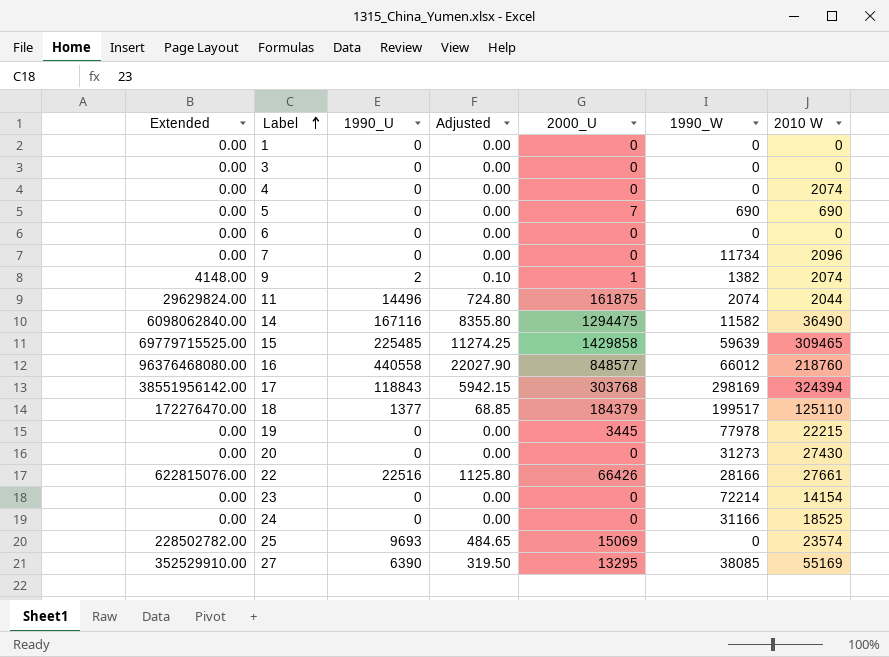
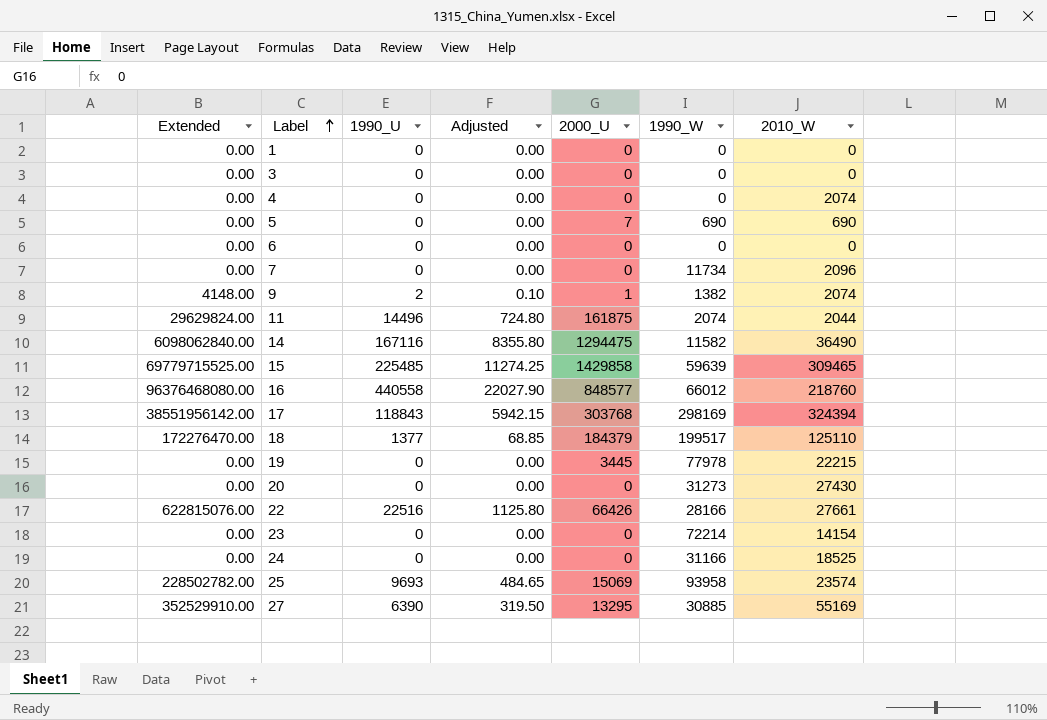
column name: 2010 W -> 2010_W
25 | 1990_W: 0 -> 93958
27 | 1990_W: 38085 -> 30885

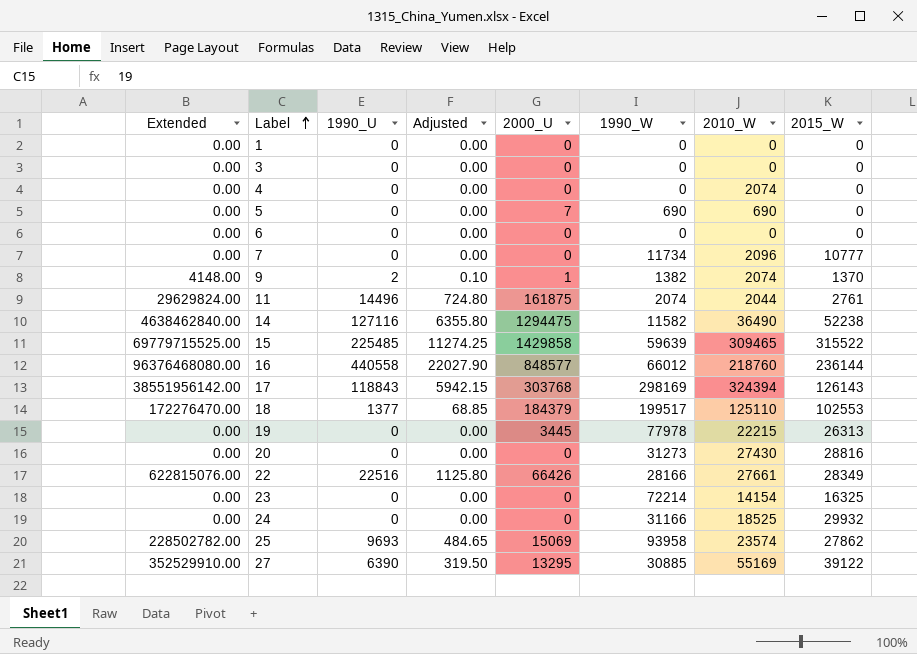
column 2015_W | position: none -> 8
14 | Extended: 6098062840.00 -> 4638462840.00
14 | 1990_U: 167116 -> 127116
14 | Adjusted: 8355.80 -> 6355.80

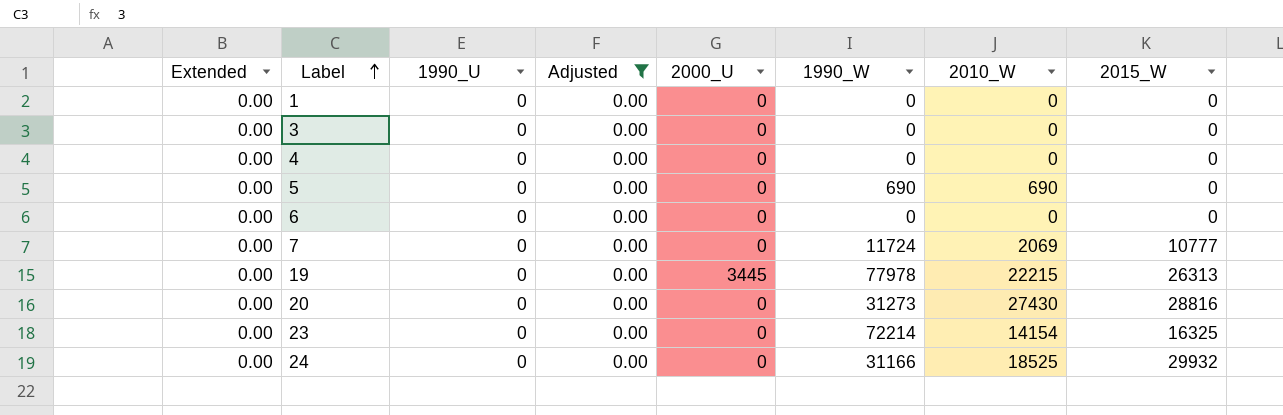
filter: none -> Adjusted = 0.00
4 | 2010_W: 2074 -> 0
5 | 2000_U: 7 -> 0
7 | 1990_W: 11734 -> 11724
7 | 2010_W: 2096 -> 2069

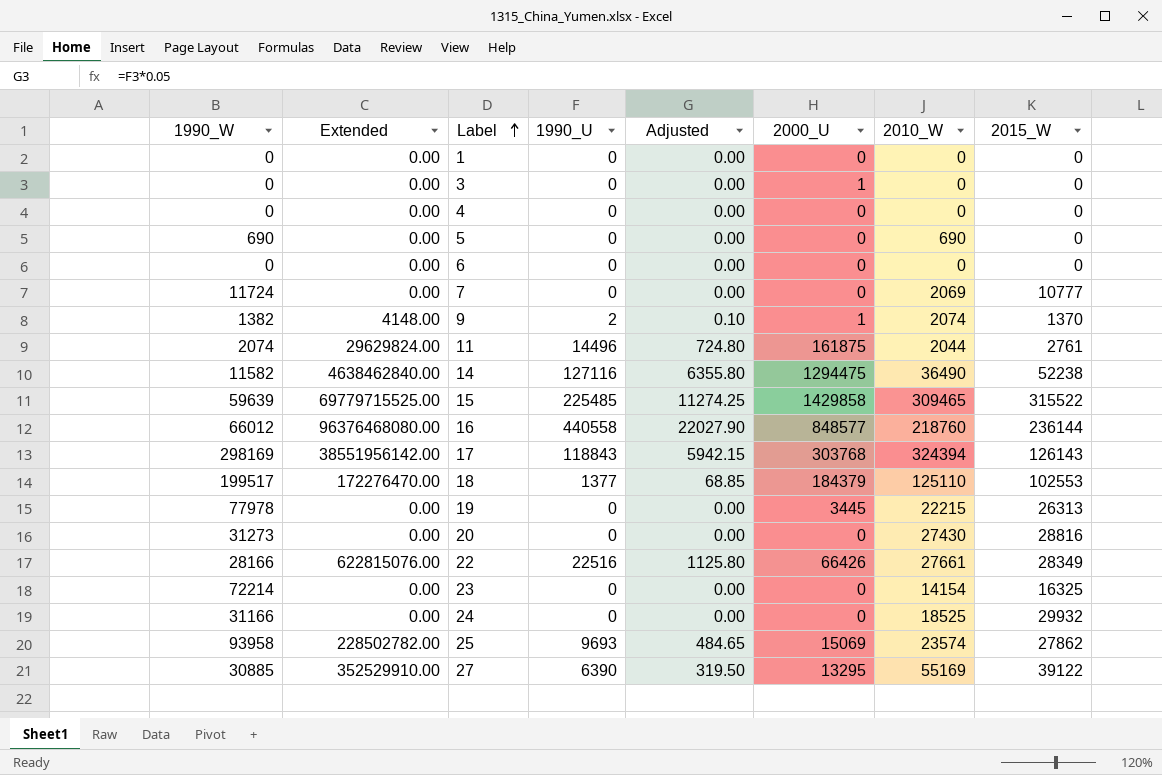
filter: Adjusted = 0.00 -> none
column 1990_W | position: 6 -> 1
3 | 2000_U: 0 -> 1

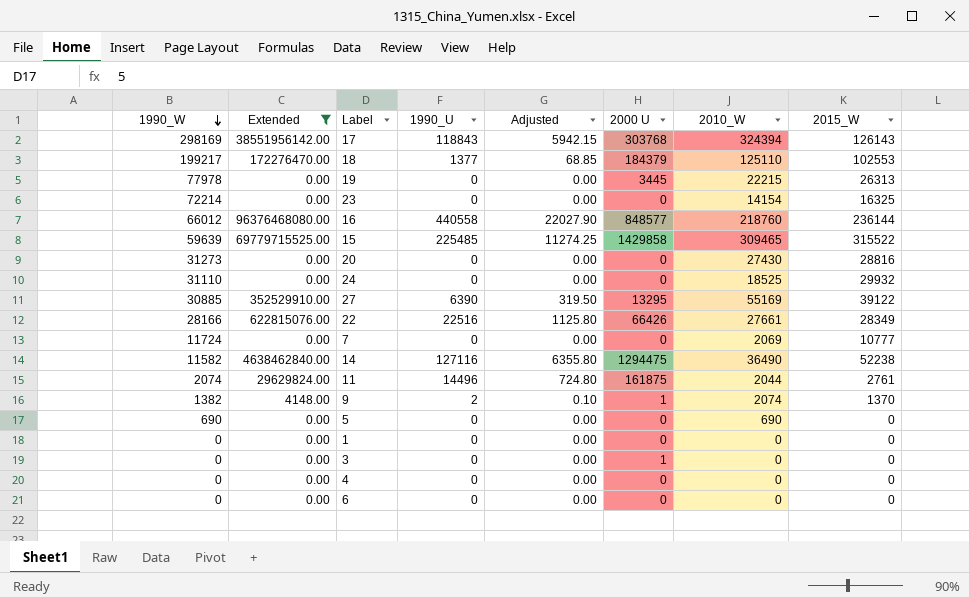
filter: none -> Extended != 228502782.00
row order: Label ascending -> 1990_W descending
column name: 2000_U -> 2000 U
18 | 1990_W: 199517 -> 199217
24 | 1990_W: 31166 -> 31110

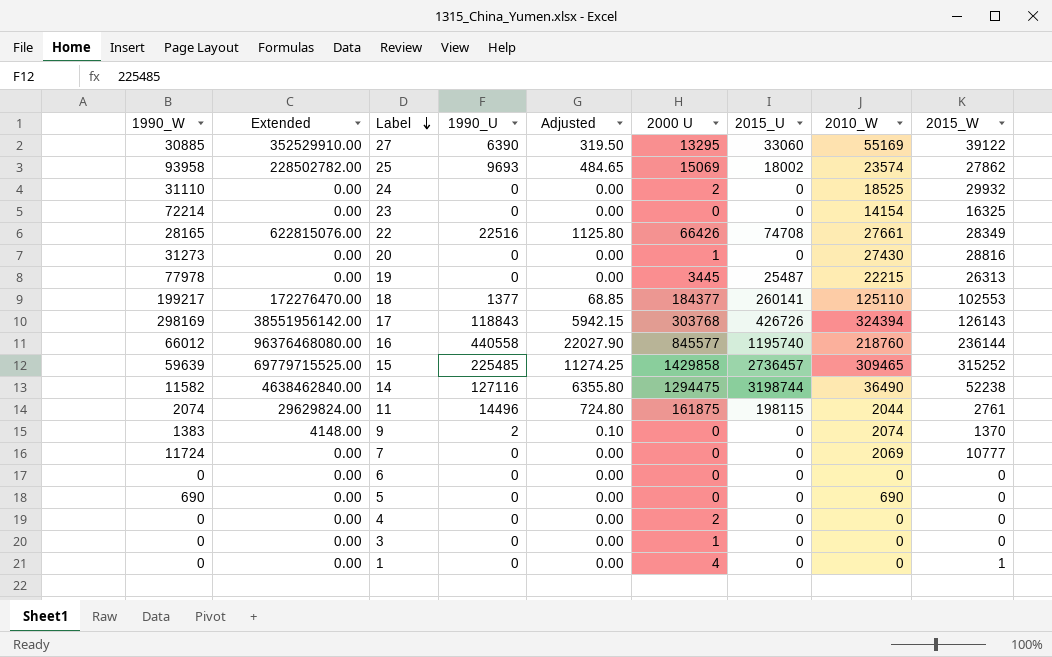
filter: Extended != 228502782.00 -> none
row order: 1990_W descending -> Label descending
column 2015_U | position: none -> 7
24 | 2000 U: 0 -> 2
22 | 1990_W: 28166 -> 28165
20 | 2000 U: 0 -> 1
18 | 2000 U: 184379 -> 184377
16 | 2000 U: 848577 -> 845577
15 | 2015_W: 315522 -> 315252
9 | 1990_W: 1382 -> 1383
9 | 2000 U: 1 -> 0
4 | 2000 U: 0 -> 2
1 | 2000 U: 0 -> 4
1 | 2015_W: 0 -> 1

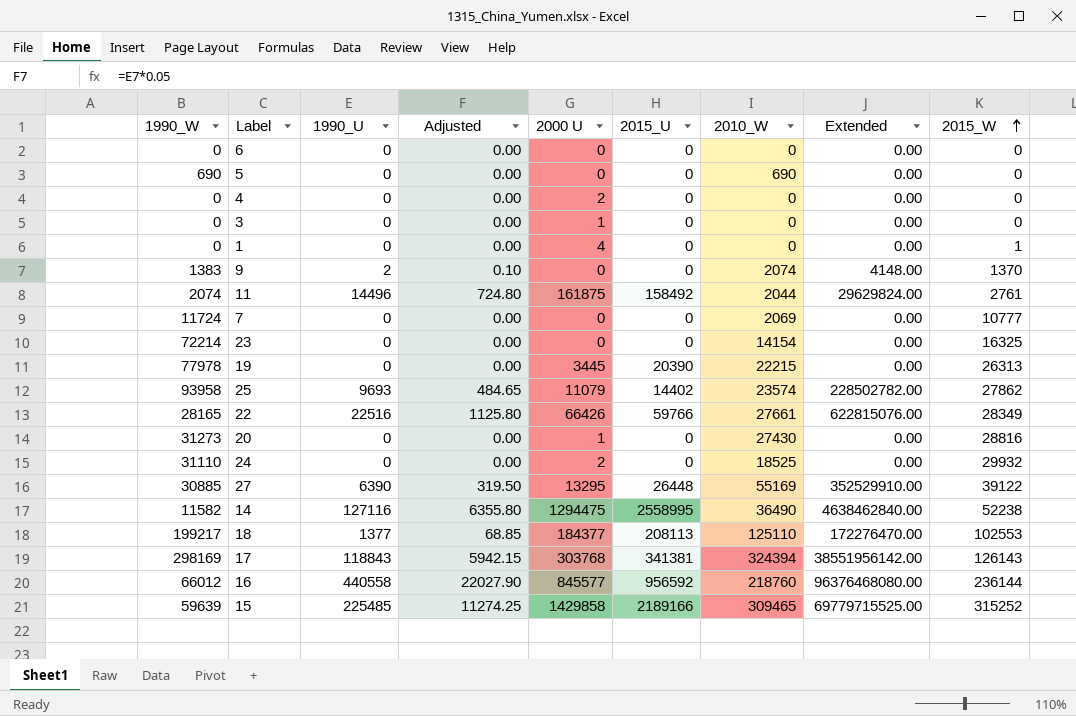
row order: Label descending -> 2015_W ascending
column Extended | position: 2 -> 8
11 | 2015_U: 198115 -> 158492
19 | 2015_U: 25487 -> 20390
25 | 2000 U: 15069 -> 11079
25 | 2015_U: 18002 -> 14402
22 | 2015_U: 74708 -> 59766
27 | 2015_U: 33060 -> 26448
14 | 2015_U: 3198744 -> 2558995
18 | 2015_U: 260141 -> 208113
17 | 2015_U: 426726 -> 341381
16 | 2015_U: 1195740 -> 956592
15 | 2015_U: 2736457 -> 2189166

